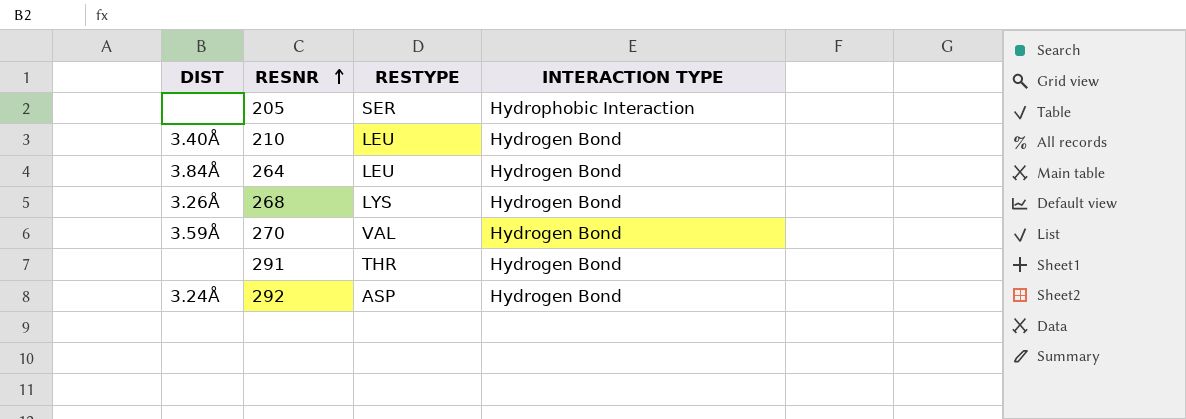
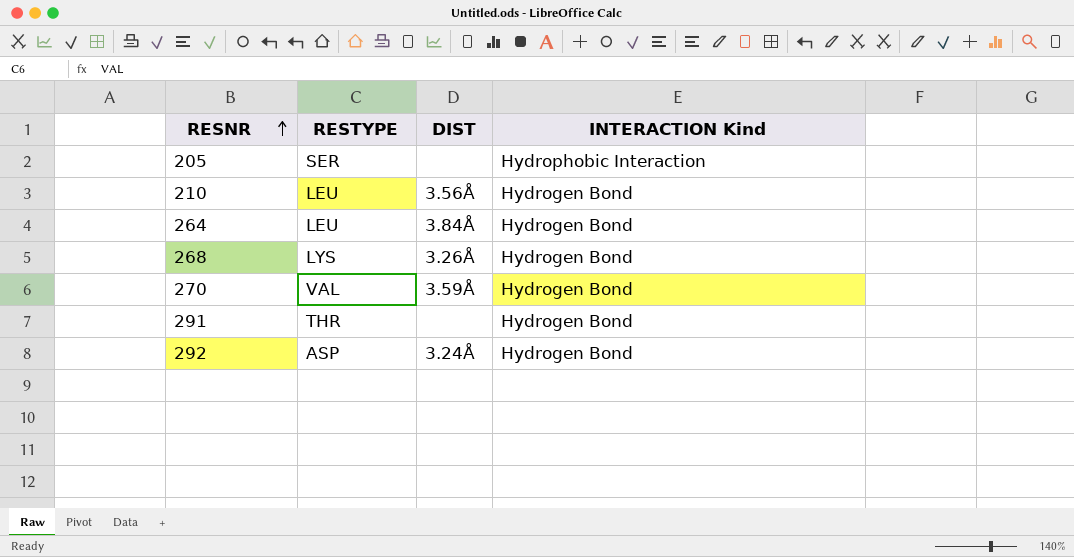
column DIST | position: 1 -> 3
column name: INTERACTION TYPE -> INTERACTION Kind
210 | DIST: 3.40Å -> 3.56Å

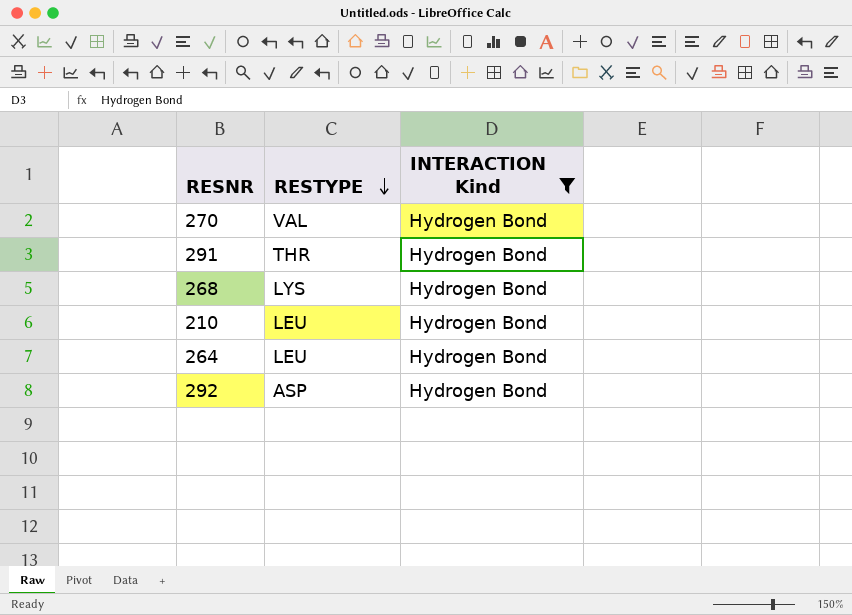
filter: none -> INTERACTION Kind = Hydrogen Bond
row order: RESNR ascending -> RESTYPE descending
column DIST | position: 3 -> none

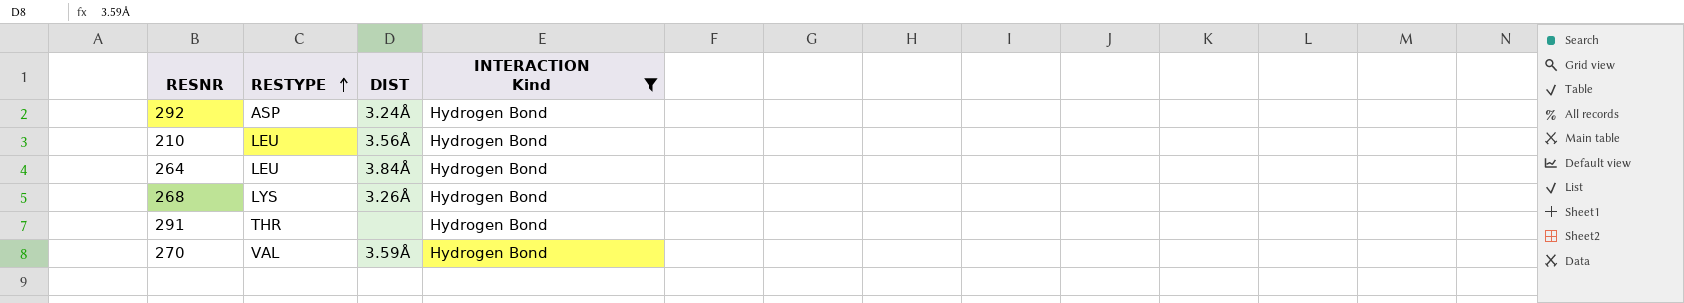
row order: RESTYPE descending -> RESTYPE ascending
column DIST | position: none -> 3

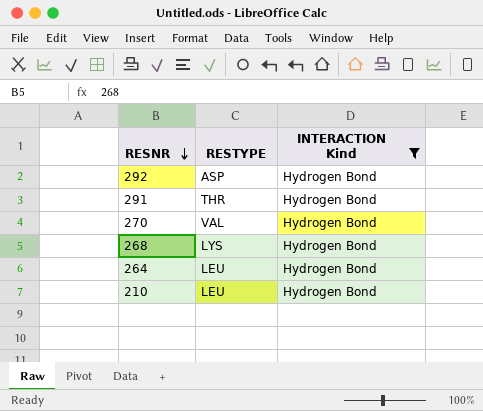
row order: RESTYPE ascending -> RESNR descending
column DIST | position: 3 -> none

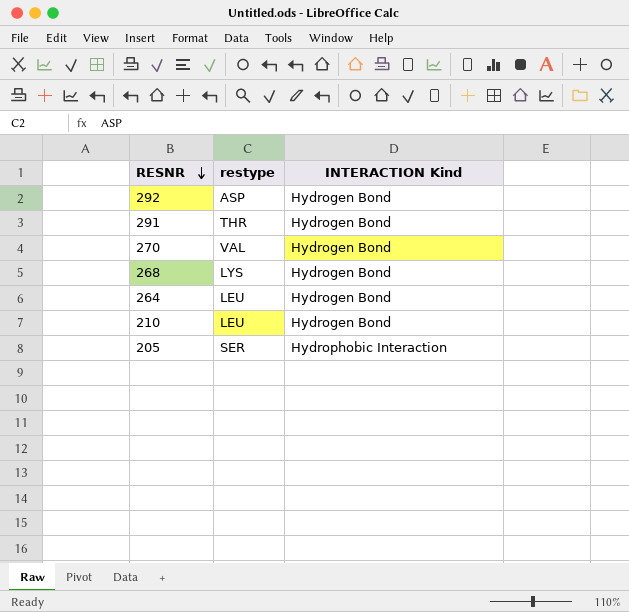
filter: INTERACTION Kind = Hydrogen Bond -> none
column name: RESTYPE -> restype

